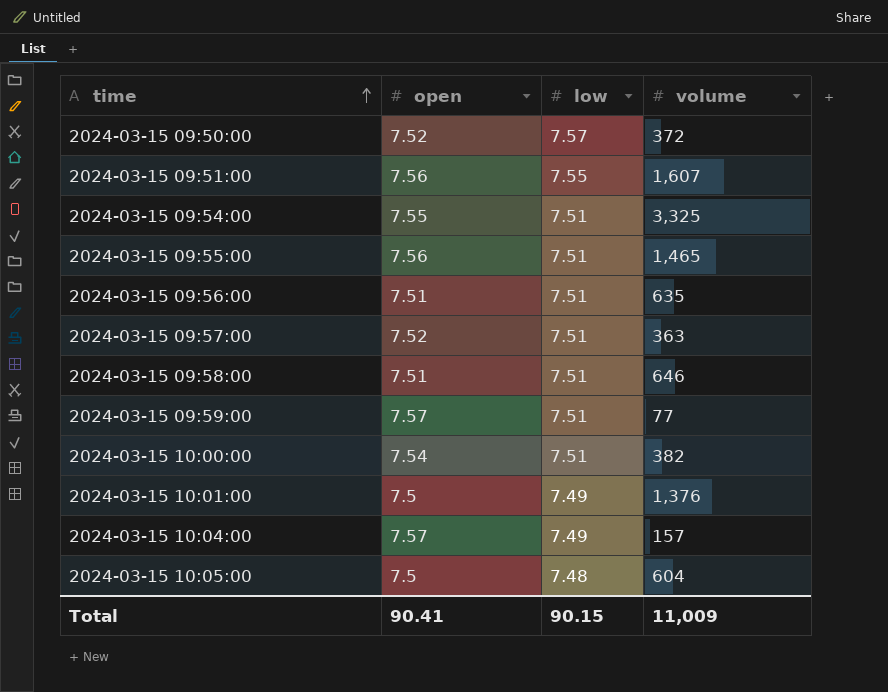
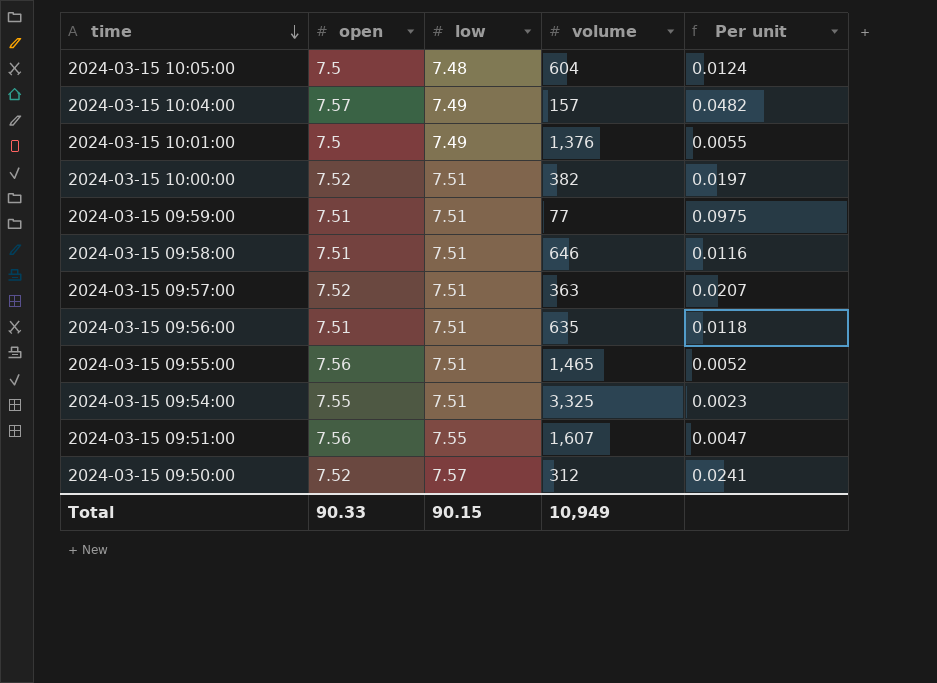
row order: time ascending -> time descending
column Per unit | formula: none -> [open] / [volume]
2024-03-15 10:00:00 | open: 7.54 -> 7.52
2024-03-15 09:59:00 | open: 7.57 -> 7.51
2024-03-15 09:50:00 | volume: 372 -> 312
Total | open: 90.41 -> 90.33
Total | volume: 11,009 -> 10,949

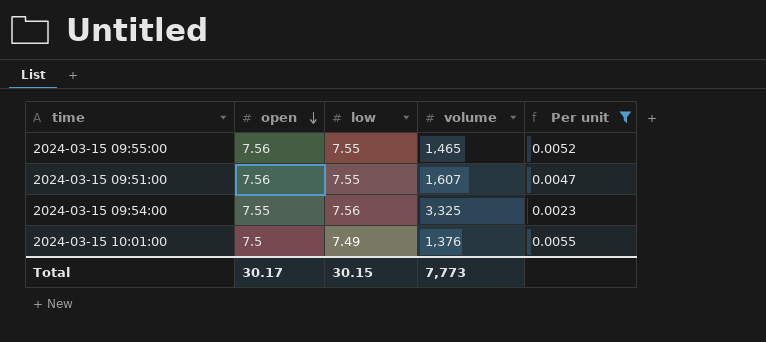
filter: none -> Per unit <= 0.0055
row order: time descending -> open descending
2024-03-15 09:55:00 | low: 7.51 -> 7.55
2024-03-15 09:54:00 | low: 7.51 -> 7.56
Total | open: 90.33 -> 30.17
Total | low: 90.15 -> 30.15
Total | volume: 10,949 -> 7,773

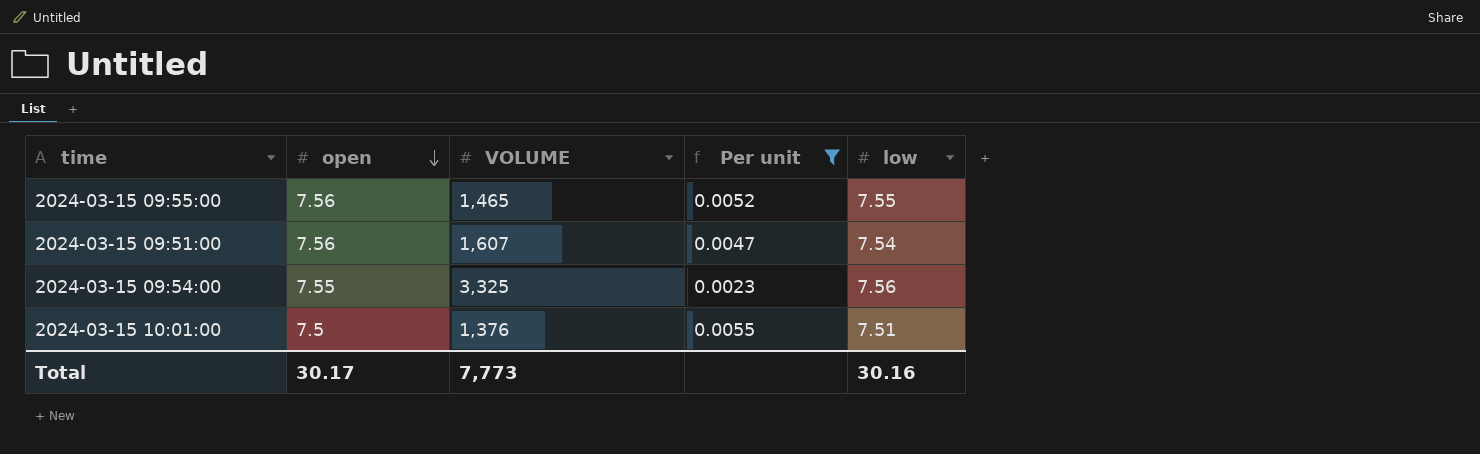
column name: volume -> VOLUME
column low | position: 3 -> 5
2024-03-15 09:51:00 | low: 7.55 -> 7.54
2024-03-15 10:01:00 | low: 7.49 -> 7.51
Total | low: 30.15 -> 30.16

